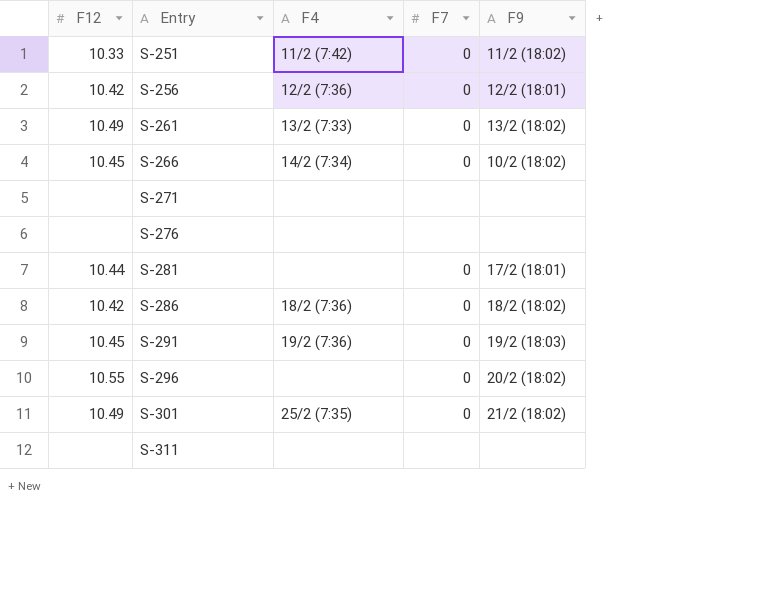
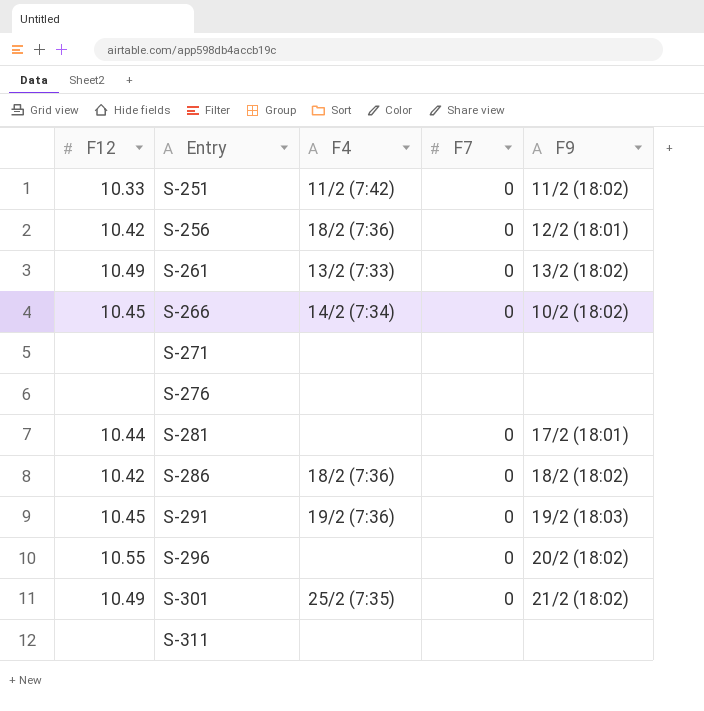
S-256 | F4: 12/2 (7:36) -> 18/2 (7:36)

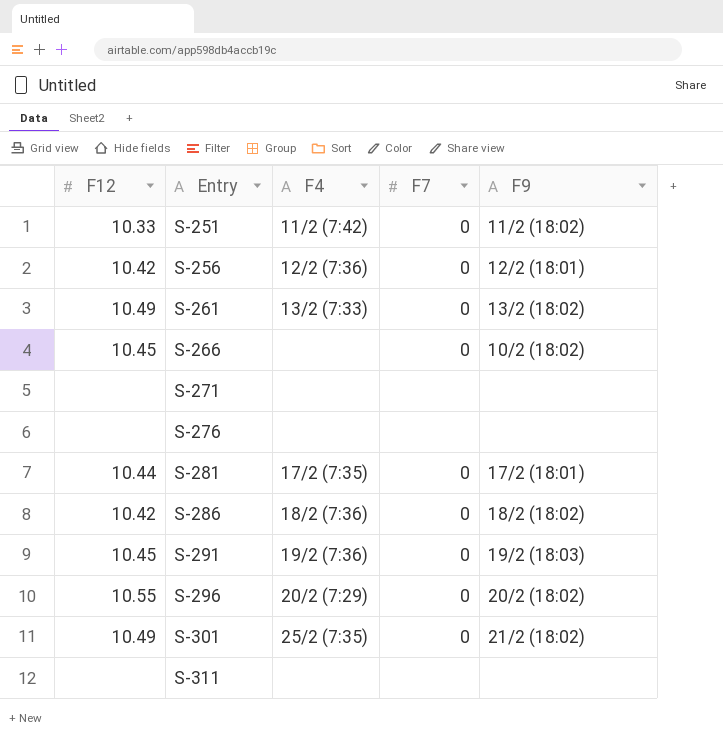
S-256 | F4: 18/2 (7:36) -> 12/2 (7:36)
S-266 | F4: 14/2 (7:34) -> none
S-281 | F4: none -> 17/2 (7:35)
S-296 | F4: none -> 20/2 (7:29)

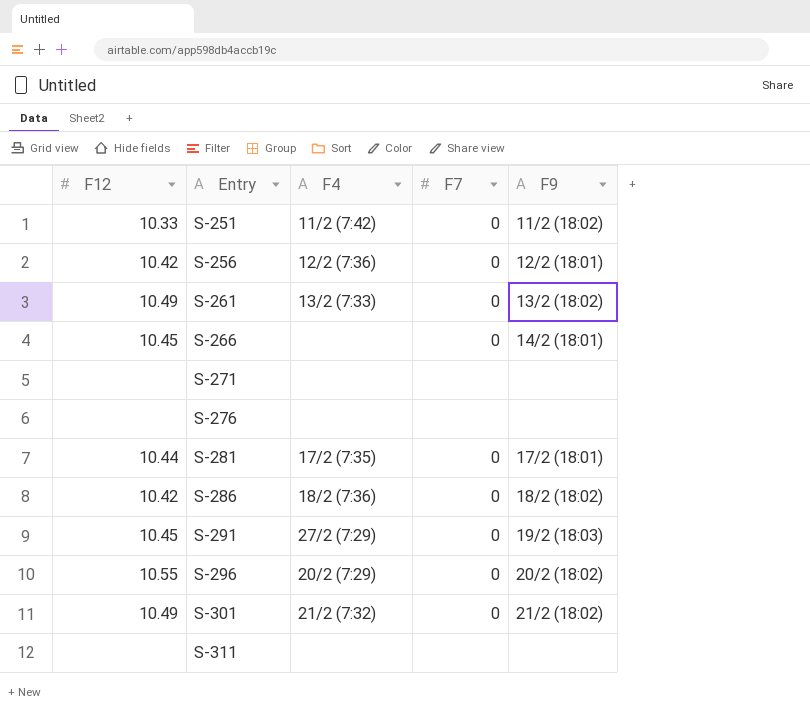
S-266 | F9: 10/2 (18:02) -> 14/2 (18:01)
S-291 | F4: 19/2 (7:36) -> 27/2 (7:29)
S-301 | F4: 25/2 (7:35) -> 21/2 (7:32)

